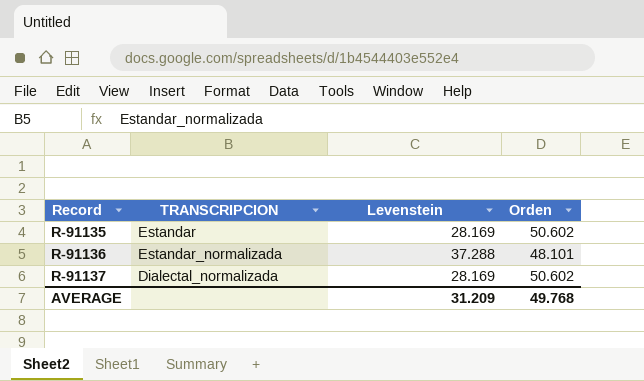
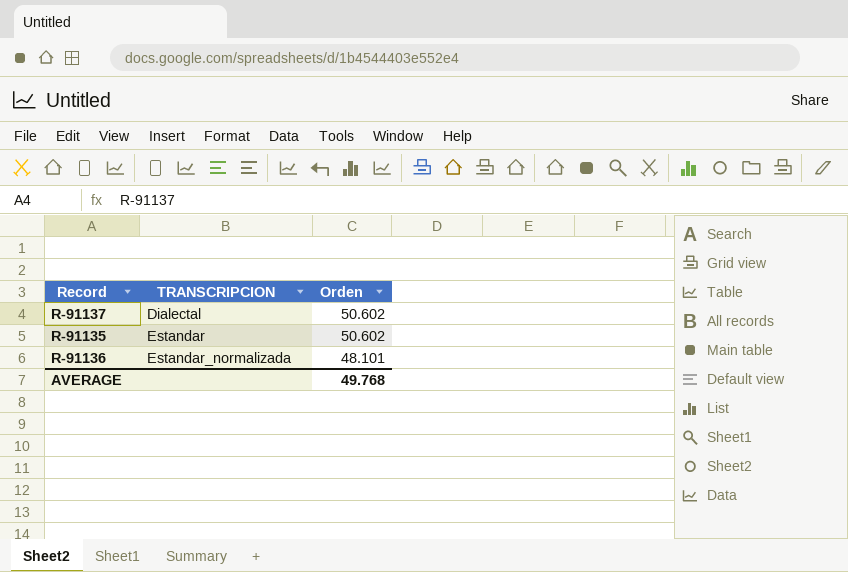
row order: Record ascending -> TRANSCRIPCION ascending
column Levenstein | position: 3 -> none
R-91137 | TRANSCRIPCION: Dialectal_normalizada -> Dialectal

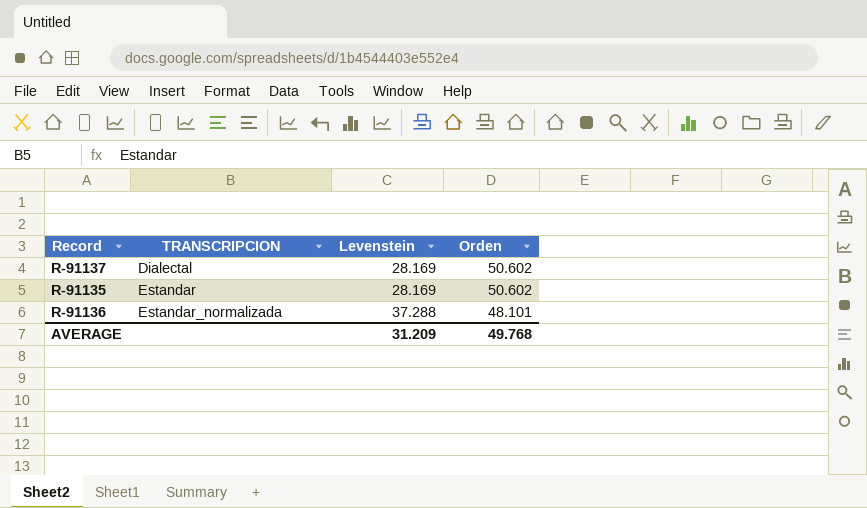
column Levenstein | position: none -> 3

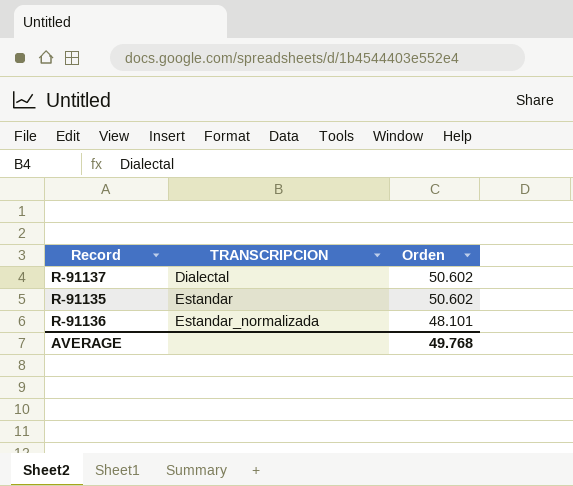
column Levenstein | position: 3 -> none

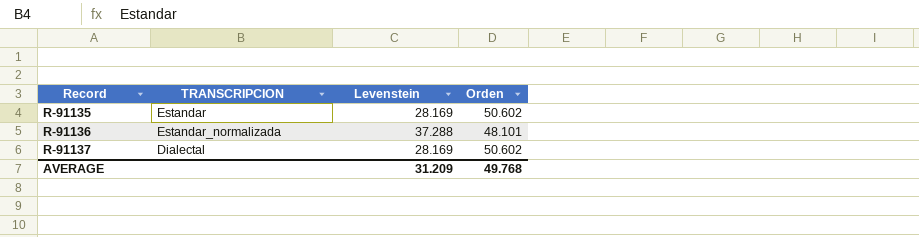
row order: TRANSCRIPCION ascending -> Record ascending
column Levenstein | position: none -> 3

